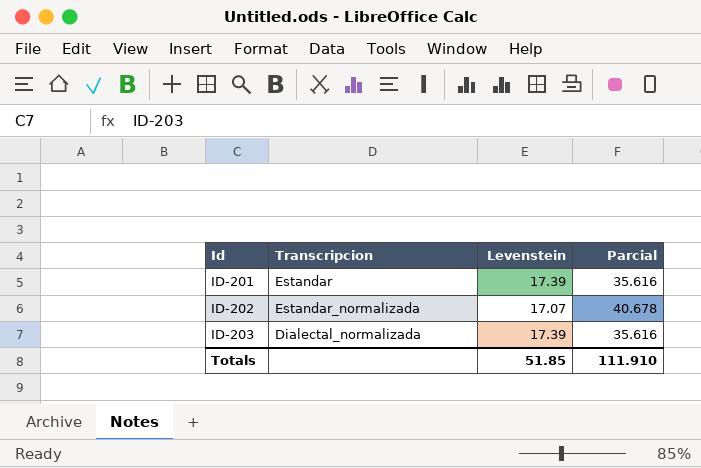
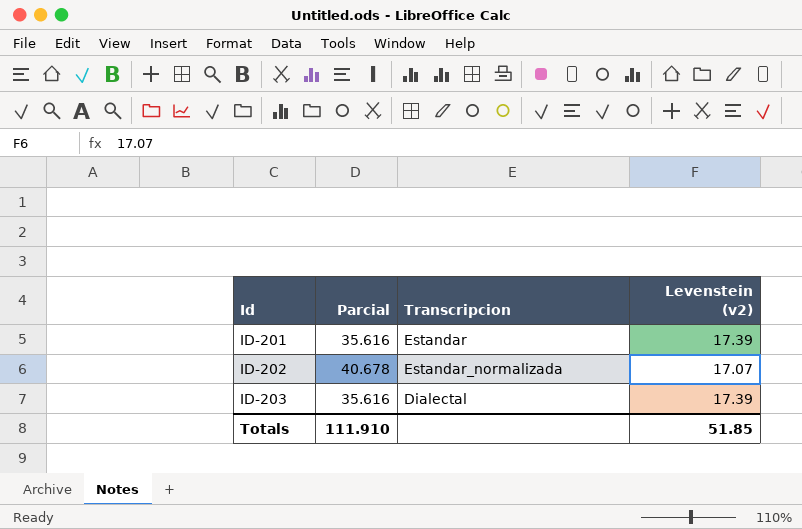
column Parcial | position: 4 -> 2
column name: Levenstein -> Levenstein (v2)
ID-203 | Transcripcion: Dialectal_normalizada -> Dialectal

